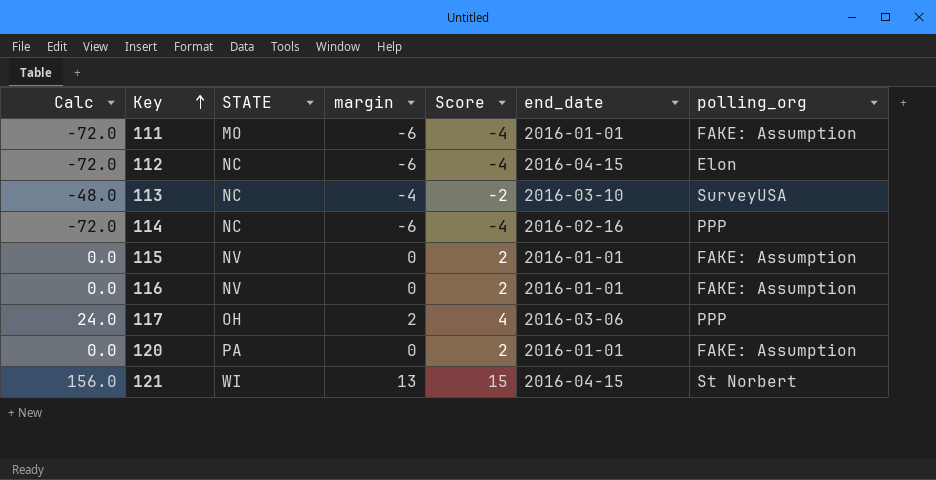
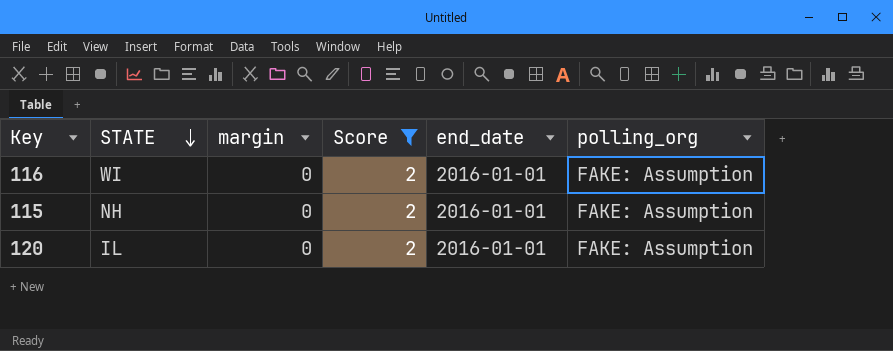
filter: none -> Score = 2
row order: Key ascending -> STATE descending
column Calc | formula: [margin] * 12 -> none
116 | STATE: NV -> WI
115 | STATE: NV -> NH
120 | STATE: PA -> IL

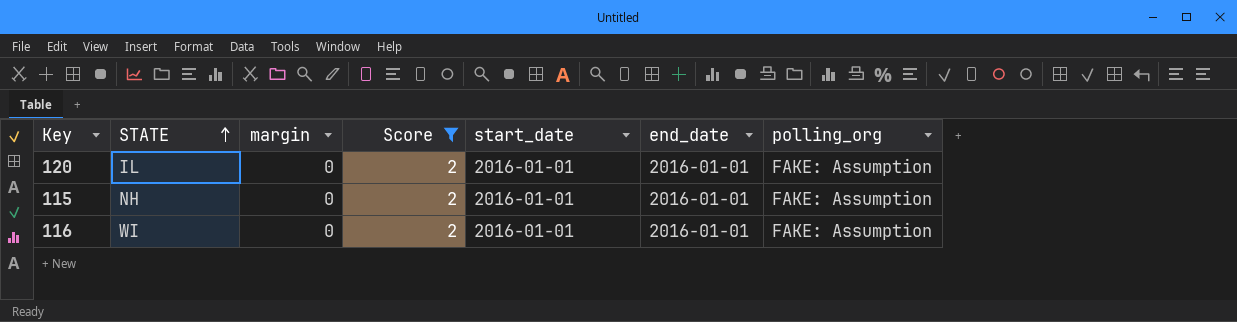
row order: STATE descending -> STATE ascending
column start_date | position: none -> 5

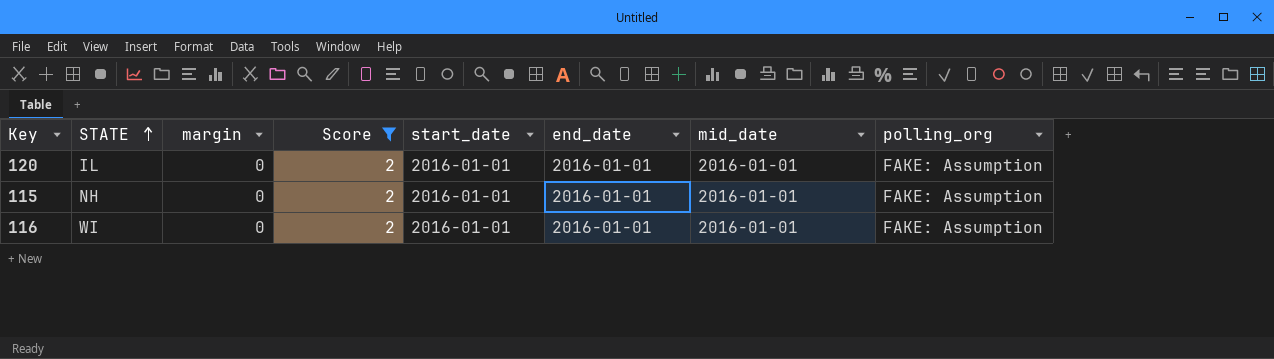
column mid_date | position: none -> 7

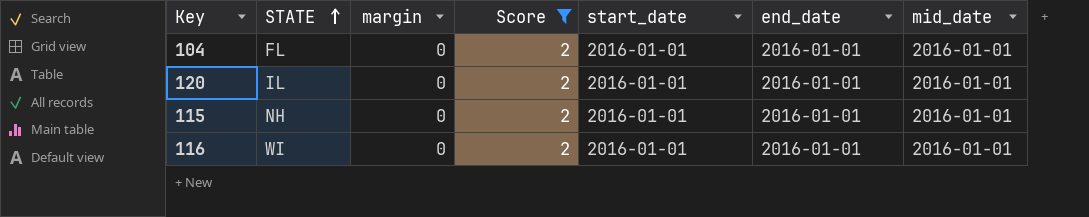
column polling_org | position: 8 -> none
row 104: none -> FL | 0 | 2 | 2016-01-01 | 2016-01-01 | 2016-01-01

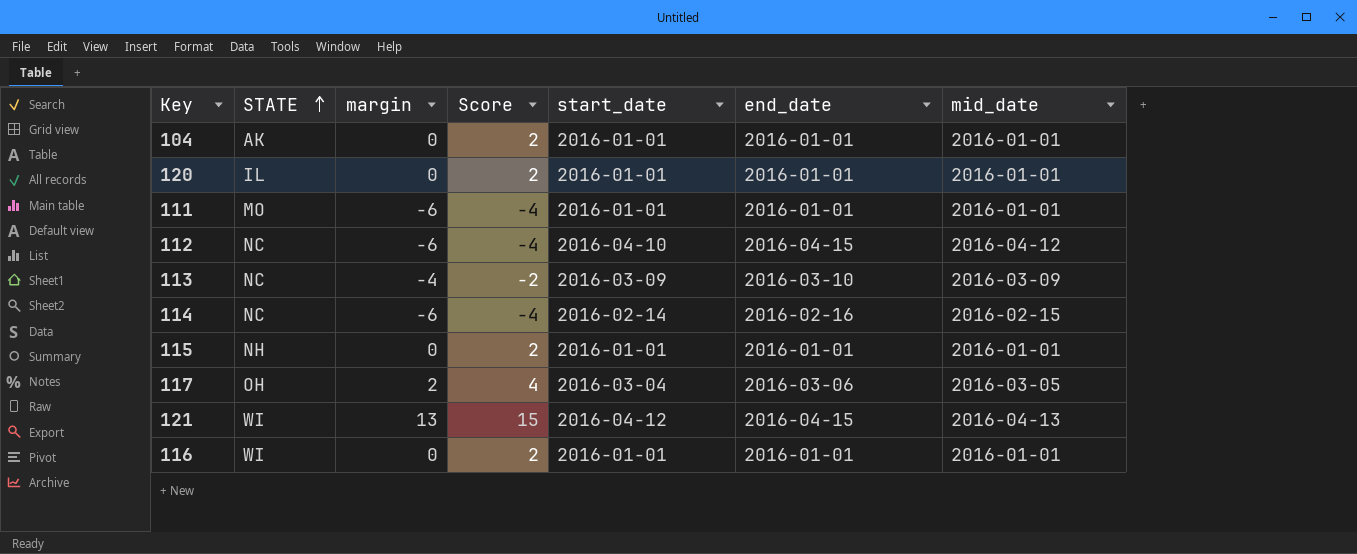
filter: Score = 2 -> none
104 | STATE: FL -> AK

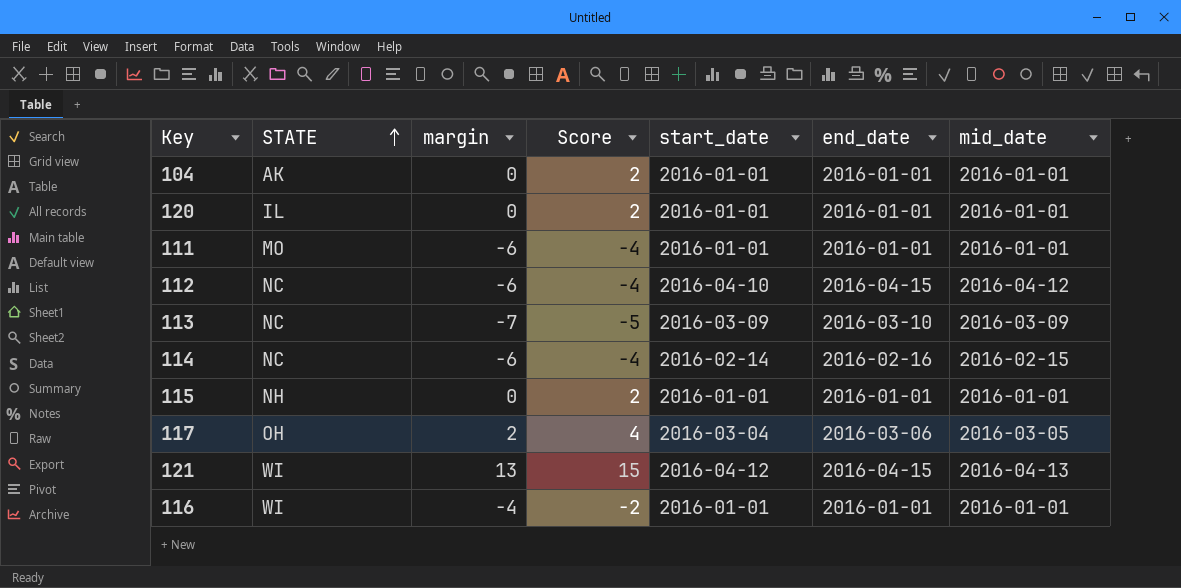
113 | margin: -4 -> -7
113 | Score: -2 -> -5
116 | margin: 0 -> -4
116 | Score: 2 -> -2

